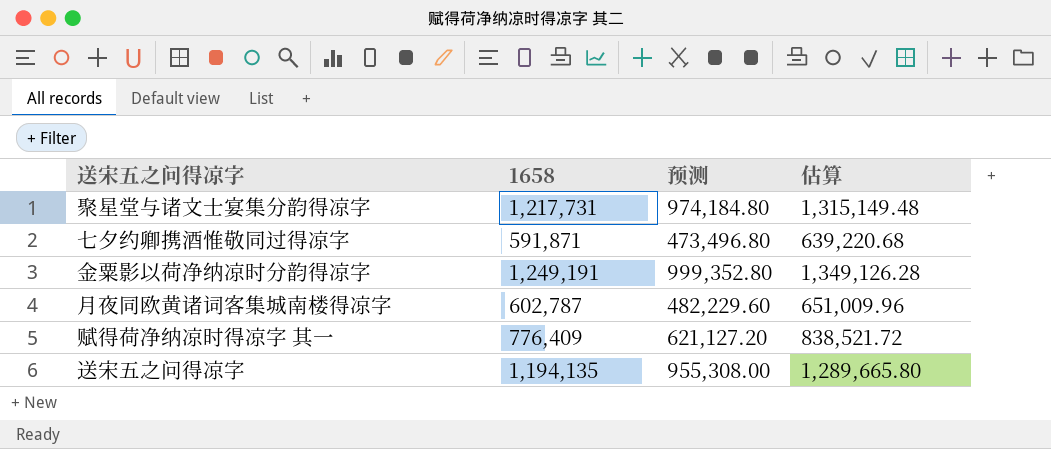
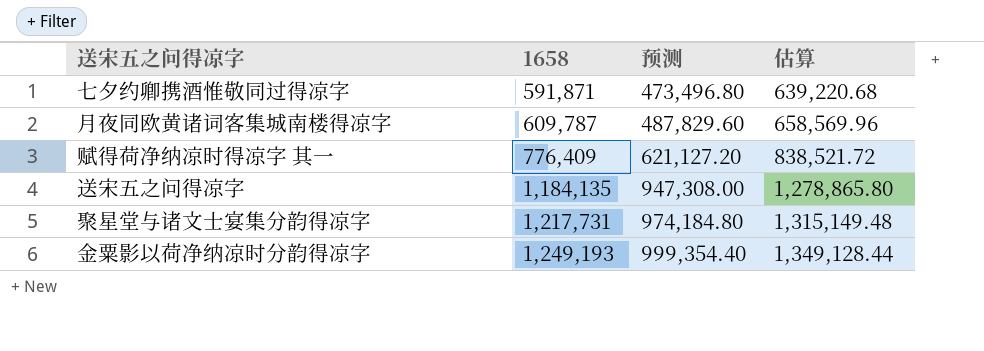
row order: none -> 1658 ascending
月夜同欧黄诸词客集城南楼得凉字 | 1658: 602,787 -> 609,787
月夜同欧黄诸词客集城南楼得凉字 | 预测: 482,229.60 -> 487,829.60
月夜同欧黄诸词客集城南楼得凉字 | 估算: 651,009.96 -> 658,569.96
送宋五之问得凉字 | 1658: 1,194,135 -> 1,184,135
送宋五之问得凉字 | 预测: 955,308.00 -> 947,308.00
送宋五之问得凉字 | 估算: 1,289,665.80 -> 1,278,865.80
金粟影以荷净纳凉时分韵得凉字 | 1658: 1,249,191 -> 1,249,193
金粟影以荷净纳凉时分韵得凉字 | 预测: 999,352.80 -> 999,354.40
金粟影以荷净纳凉时分韵得凉字 | 估算: 1,349,126.28 -> 1,349,128.44

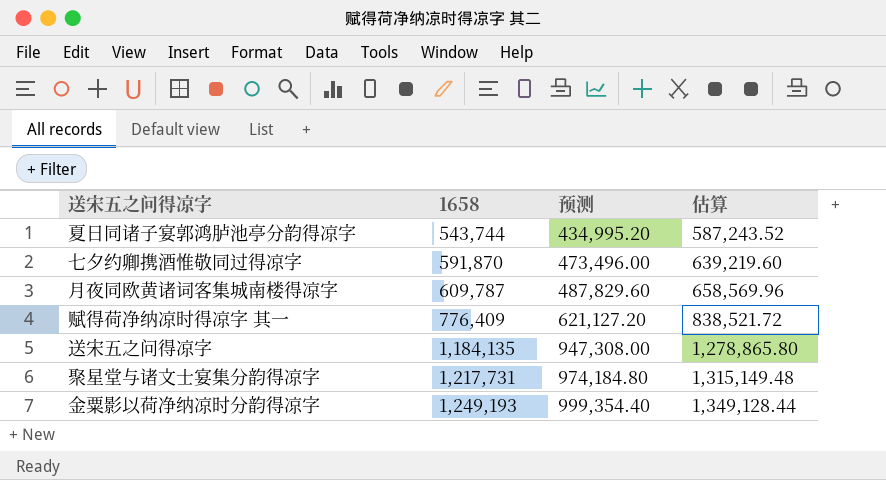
row 夏日同诸子宴郭鸿胪池亭分韵得凉字: none -> 543,744 | 434,995.20 | 587,243.52
七夕约卿携酒惟敬同过得凉字 | 1658: 591,871 -> 591,870
七夕约卿携酒惟敬同过得凉字 | 预测: 473,496.80 -> 473,496.00
七夕约卿携酒惟敬同过得凉字 | 估算: 639,220.68 -> 639,219.60

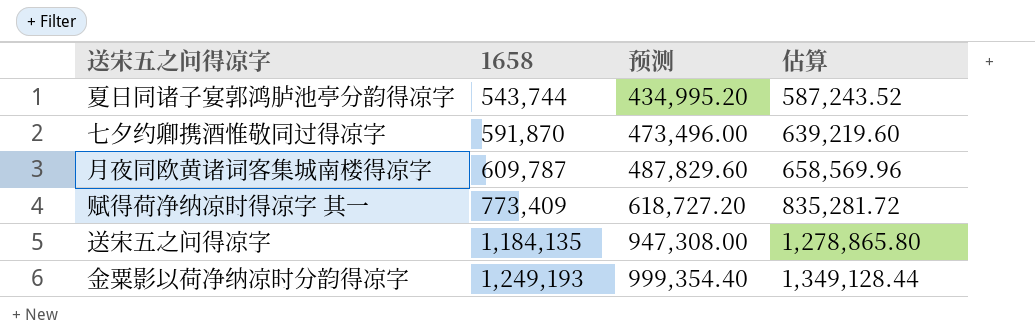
row 聚星堂与诸文士宴集分韵得凉字: 1,217,731 | 974,184.80 | 1,315,149.48 -> none
赋得荷净纳凉时得凉字 其一 | 1658: 776,409 -> 773,409
赋得荷净纳凉时得凉字 其一 | 预测: 621,127.20 -> 618,727.20
赋得荷净纳凉时得凉字 其一 | 估算: 838,521.72 -> 835,281.72

